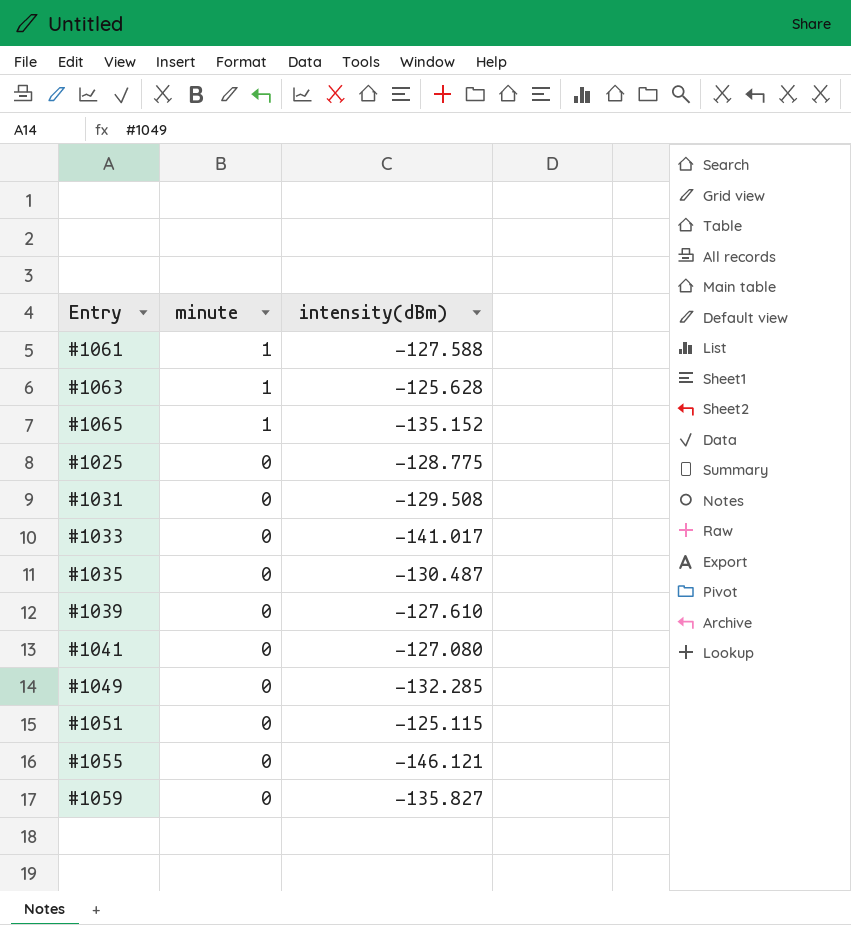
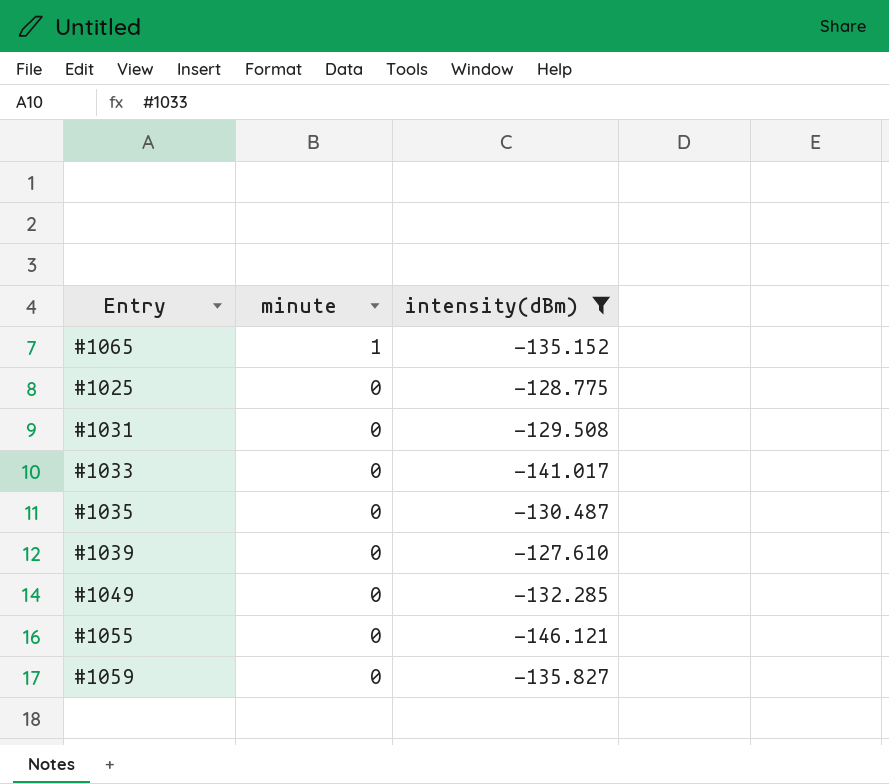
filter: none -> intensity(dBm) <= -127.610

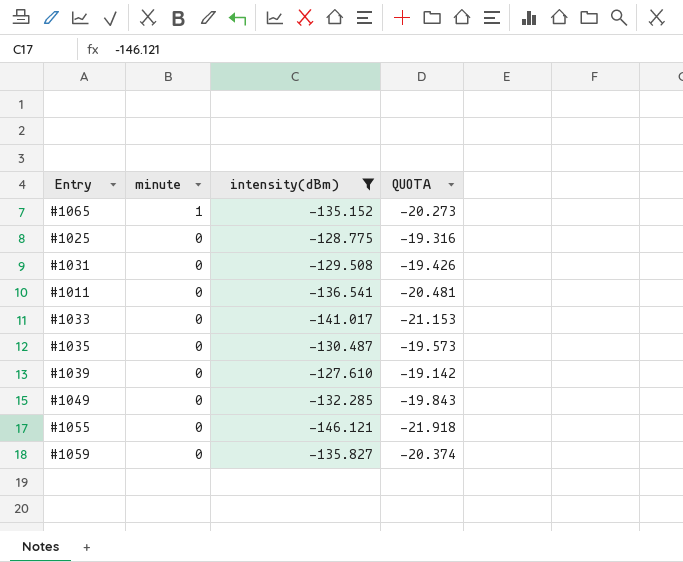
column QUOTA | formula: none -> [intensity(dBm)] * 0.15
row #1011: none -> 0 | -136.541 | -20.481

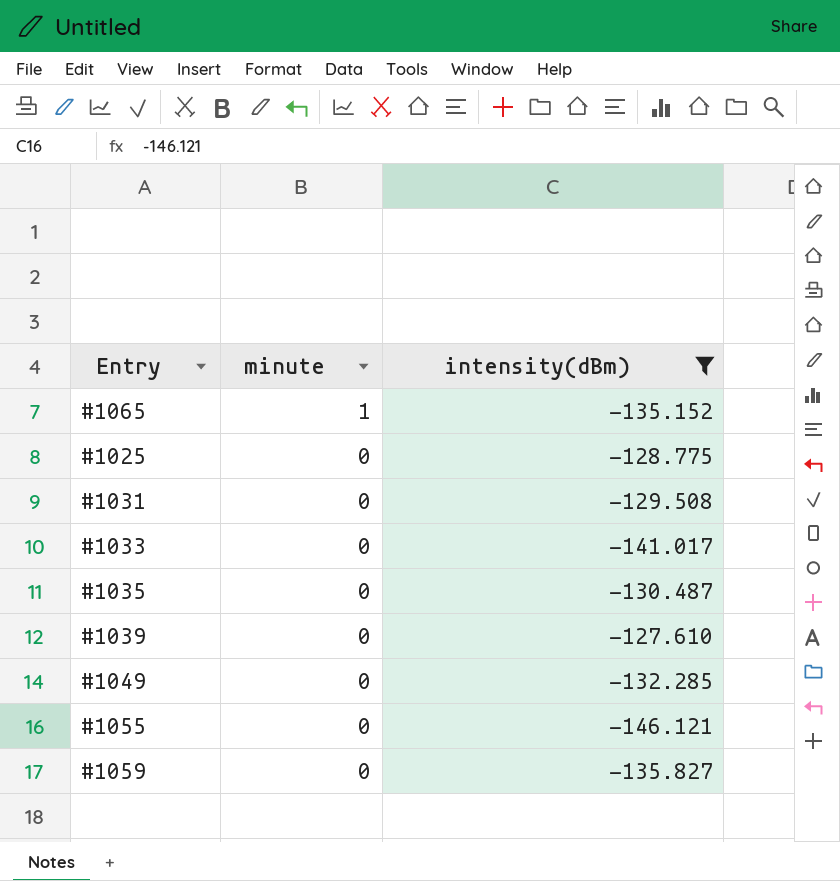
column QUOTA | formula: [intensity(dBm)] * 0.15 -> none
row #1011: 0 | -136.541 | -20.481 -> none

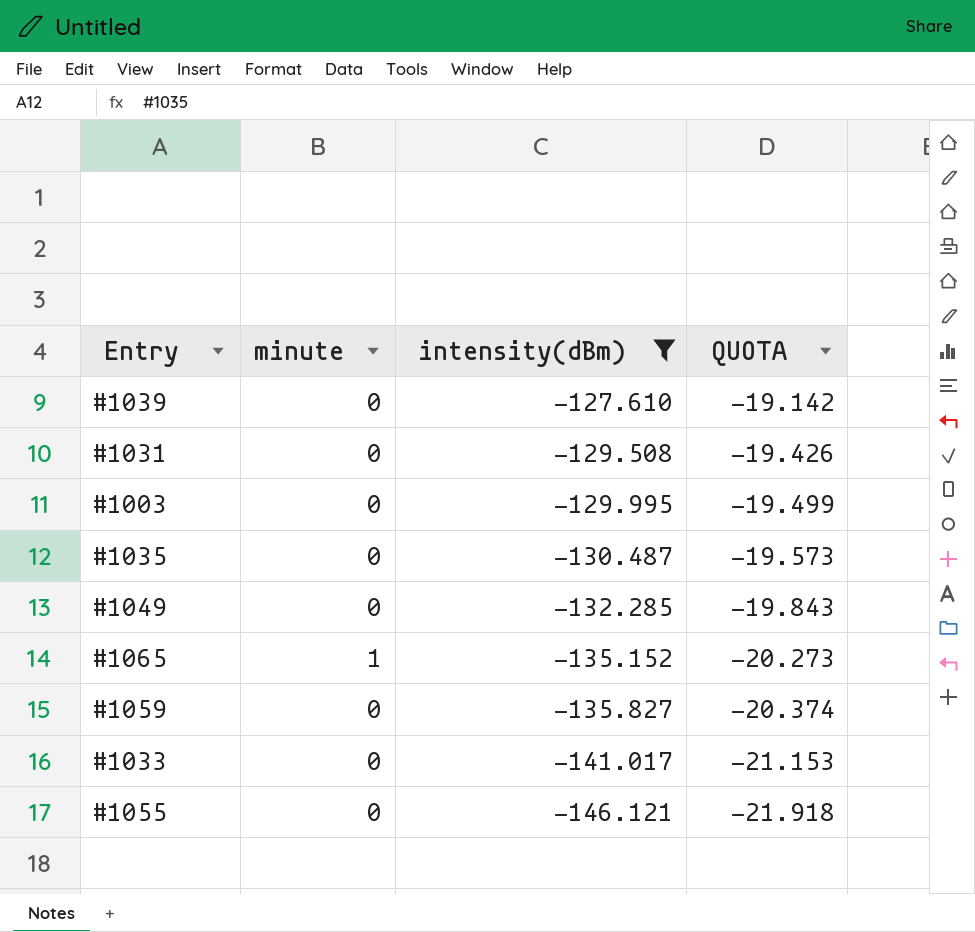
row order: minute descending -> intensity(dBm) descending
column QUOTA | formula: none -> [intensity(dBm)] * 0.15
row #1025: 0 | -128.775 -> none
row #1003: none -> 0 | -129.995 | -19.499

